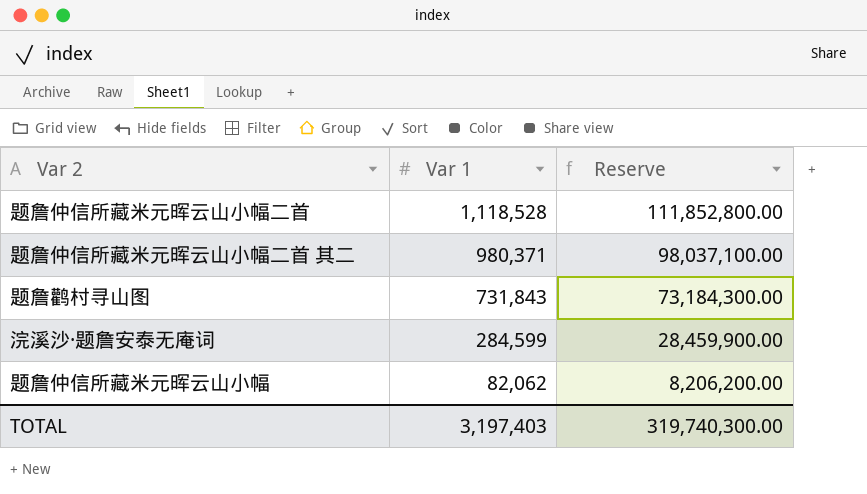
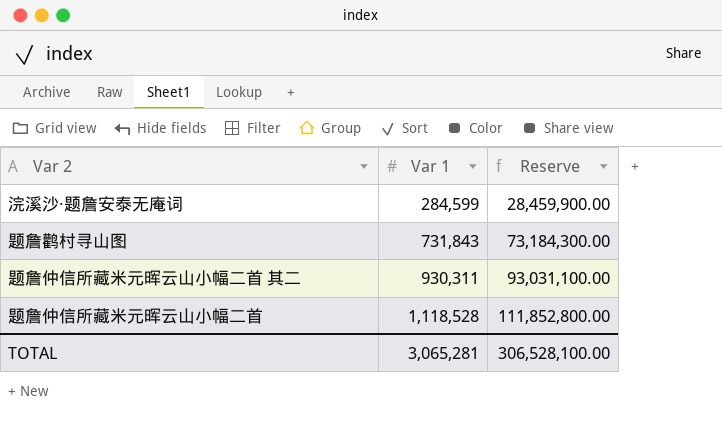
row order: Var 1 descending -> Var 1 ascending
row 题詹仲信所藏米元晖云山小幅: 82,062 | 8,206,200.00 -> none
题詹仲信所藏米元晖云山小幅二首 其二 | Var 1: 980,371 -> 930,311
题詹仲信所藏米元晖云山小幅二首 其二 | Reserve: 98,037,100.00 -> 93,031,100.00
TOTAL | Var 1: 3,197,403 -> 3,065,281
TOTAL | Reserve: 319,740,300.00 -> 306,528,100.00

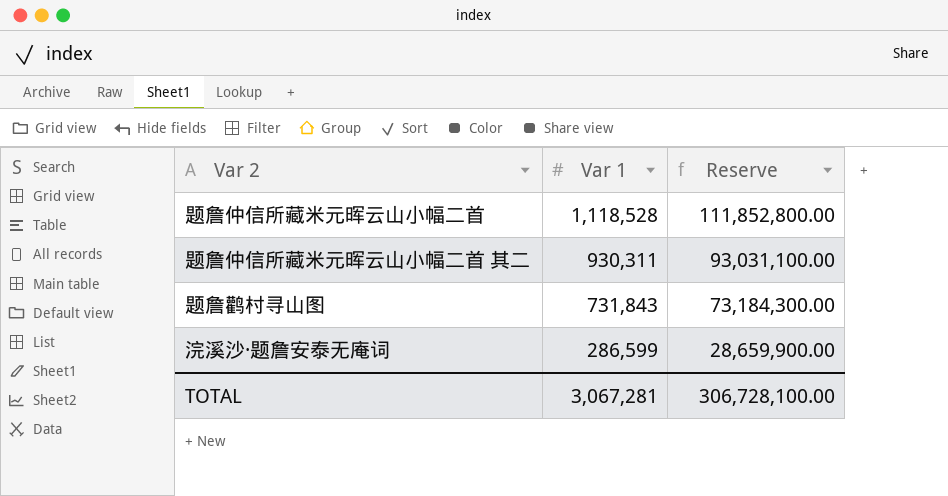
row order: Var 1 ascending -> Var 1 descending
浣溪沙·题詹安泰无庵词 | Var 1: 284,599 -> 286,599
浣溪沙·题詹安泰无庵词 | Reserve: 28,459,900.00 -> 28,659,900.00
TOTAL | Var 1: 3,065,281 -> 3,067,281
TOTAL | Reserve: 306,528,100.00 -> 306,728,100.00

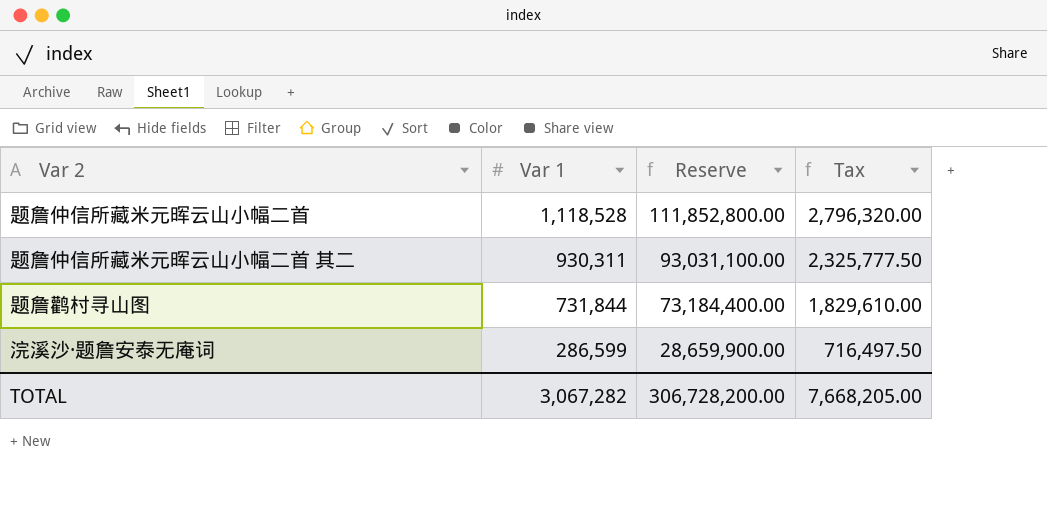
column Tax | formula: none -> [Var 1] * 2.5
题詹鹳村寻山图 | Var 1: 731,843 -> 731,844
题詹鹳村寻山图 | Reserve: 73,184,300.00 -> 73,184,400.00
TOTAL | Var 1: 3,067,281 -> 3,067,282
TOTAL | Reserve: 306,728,100.00 -> 306,728,200.00

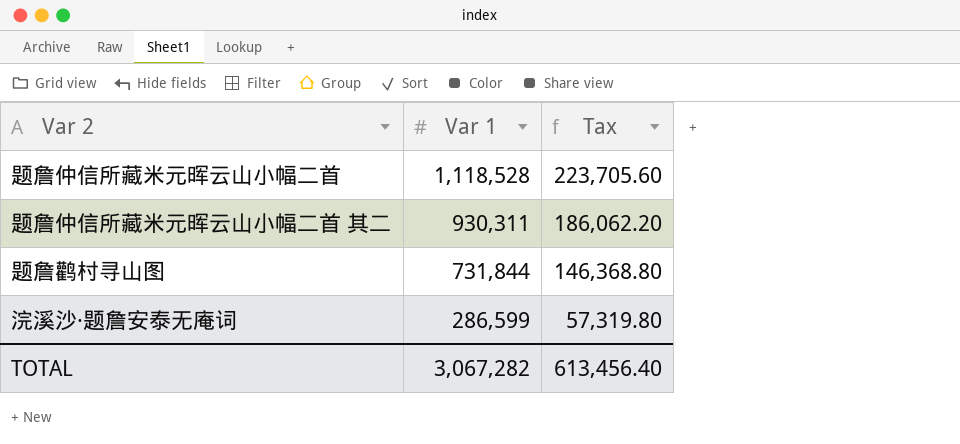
column Reserve | formula: [Var 1] * 100 -> none
column Tax | formula: [Var 1] * 2.5 -> [Var 1] * 0.2
TOTAL | Tax: 7,668,205.00 -> 613,456.40

